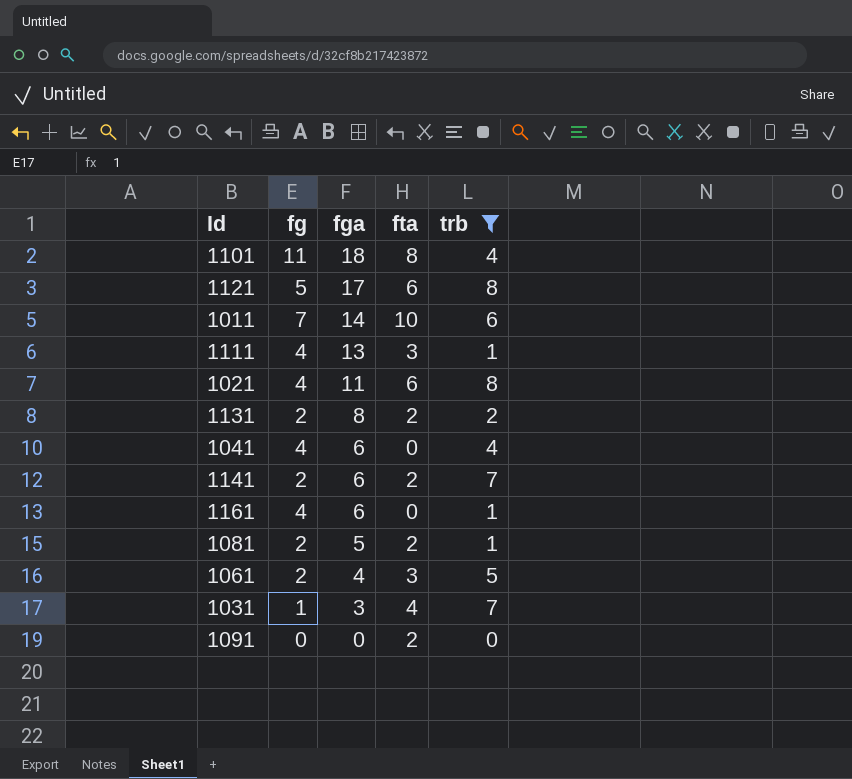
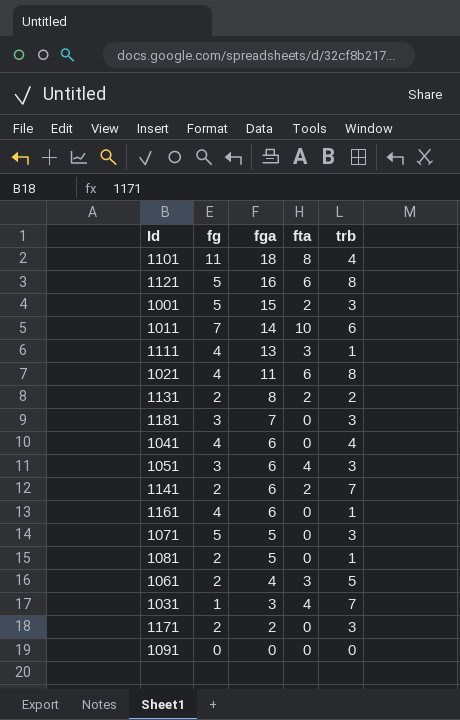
filter: trb != 3 -> none
1121 | fga: 17 -> 16
1081 | fta: 2 -> 0
1091 | fta: 2 -> 0

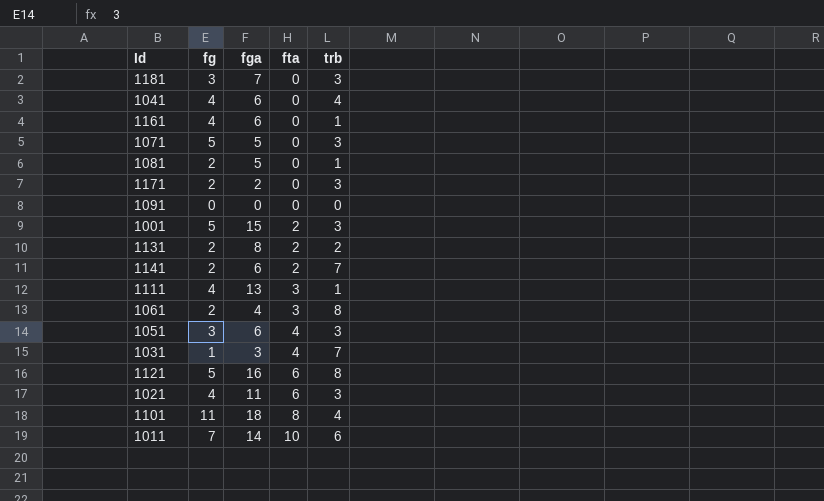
row order: fga descending -> fta ascending
1061 | trb: 5 -> 8
1021 | trb: 8 -> 3

